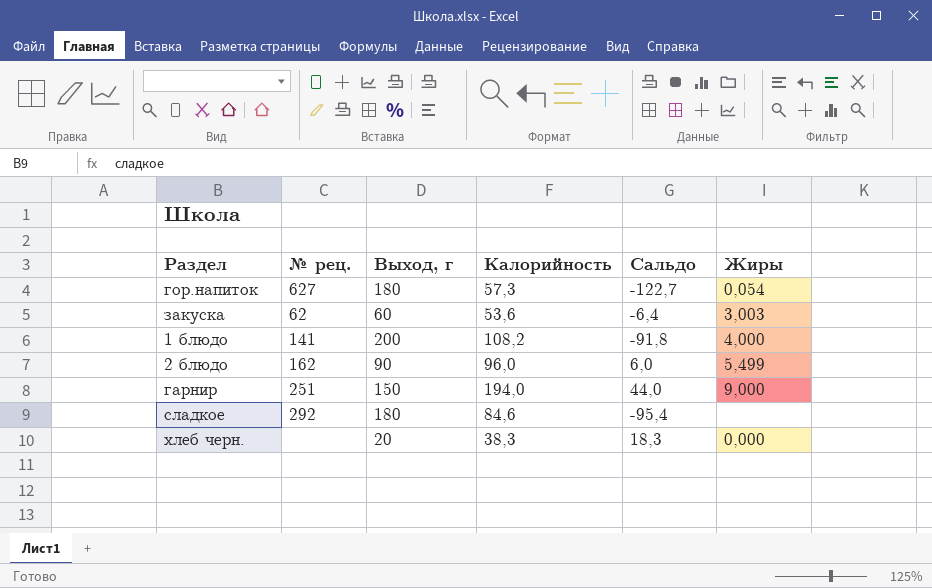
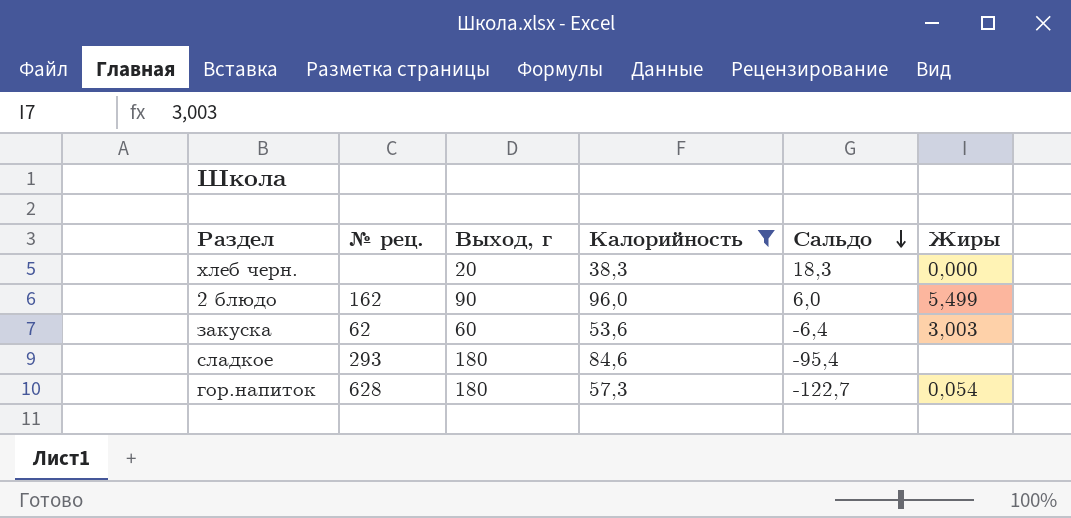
filter: none -> Калорийность <= 96,0
row order: none -> Сальдо descending
сладкое | № рец.: 292 -> 293
гор.напиток | № рец.: 627 -> 628

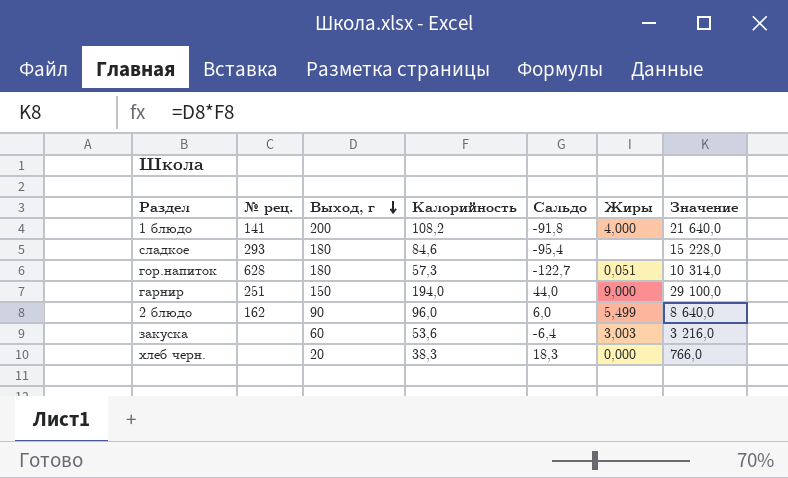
filter: Калорийность <= 96,0 -> none
row order: Сальдо descending -> Выход, г descending
column Значение | formula: none -> [Выход, г] * [Калорийность]
гор.напиток | Жиры: 0,054 -> 0,051
закуска | № рец.: 62 -> none

